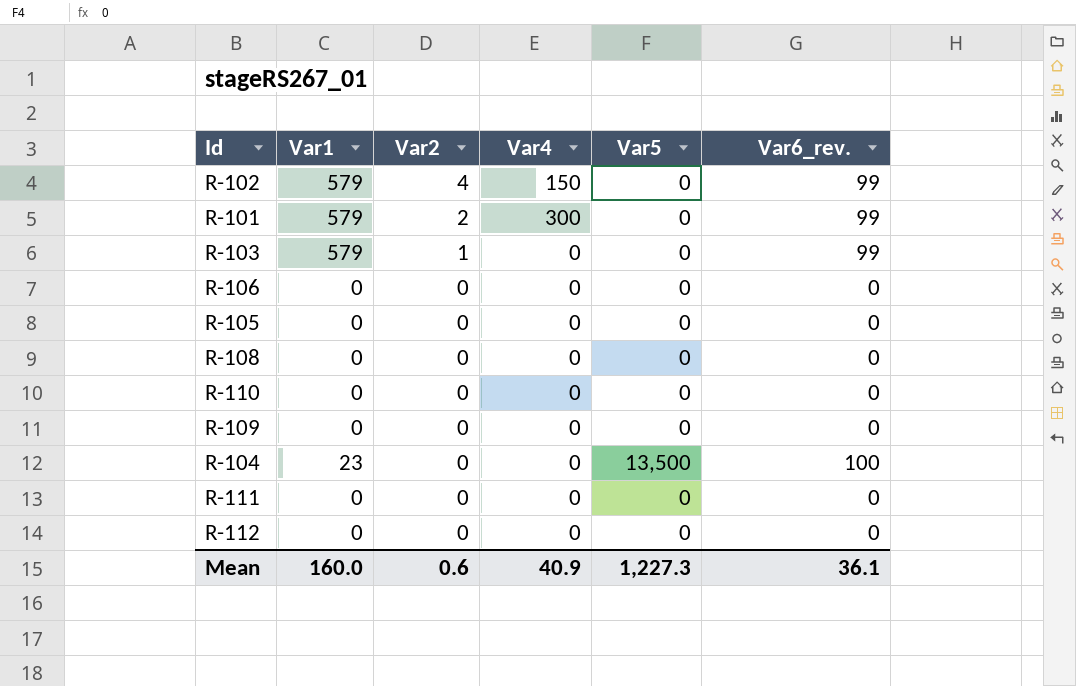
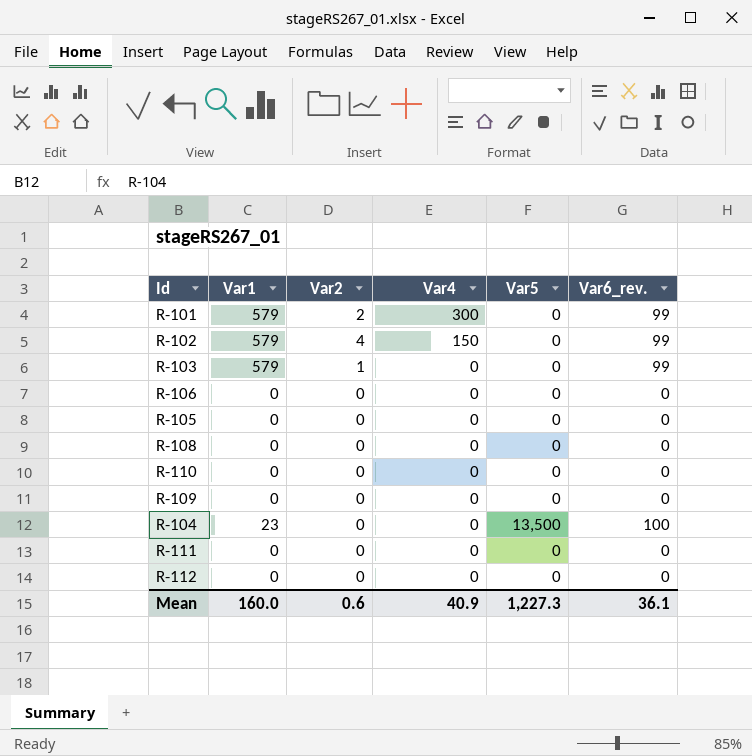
row order: Var2 descending -> Var4 descending

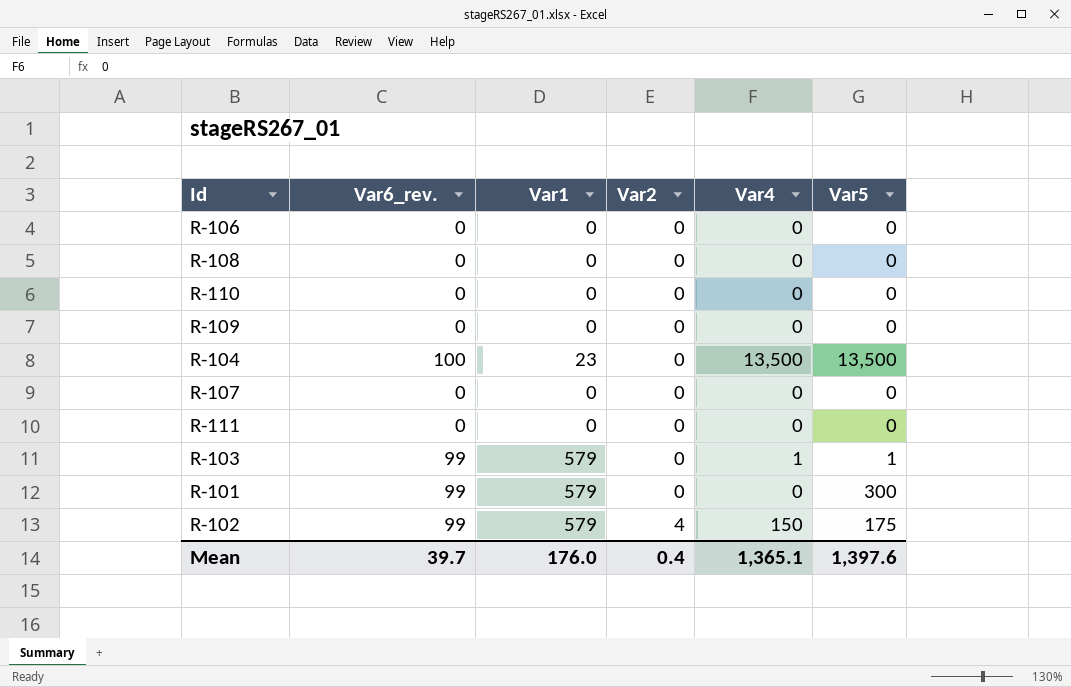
row order: Var4 descending -> Var2 ascending
column Var6_rev. | position: 6 -> 2
row R-105: 0 | 0 | 0 | 0 | 0 -> none
row R-112: 0 | 0 | 0 | 0 | 0 -> none
R-104 | Var4: 0 -> 13,500
row R-107: none -> 0 | 0 | 0 | 0 | 0
R-103 | Var2: 1 -> 0
R-103 | Var4: 0 -> 1
R-103 | Var5: 0 -> 1
R-101 | Var2: 2 -> 0
R-101 | Var4: 300 -> 0
R-101 | Var5: 0 -> 300
R-102 | Var5: 0 -> 175
Mean | Var6_rev.: 36.1 -> 39.7
Mean | Var1: 160.0 -> 176.0
Mean | Var2: 0.6 -> 0.4
Mean | Var4: 40.9 -> 1,365.1
Mean | Var5: 1,227.3 -> 1,397.6

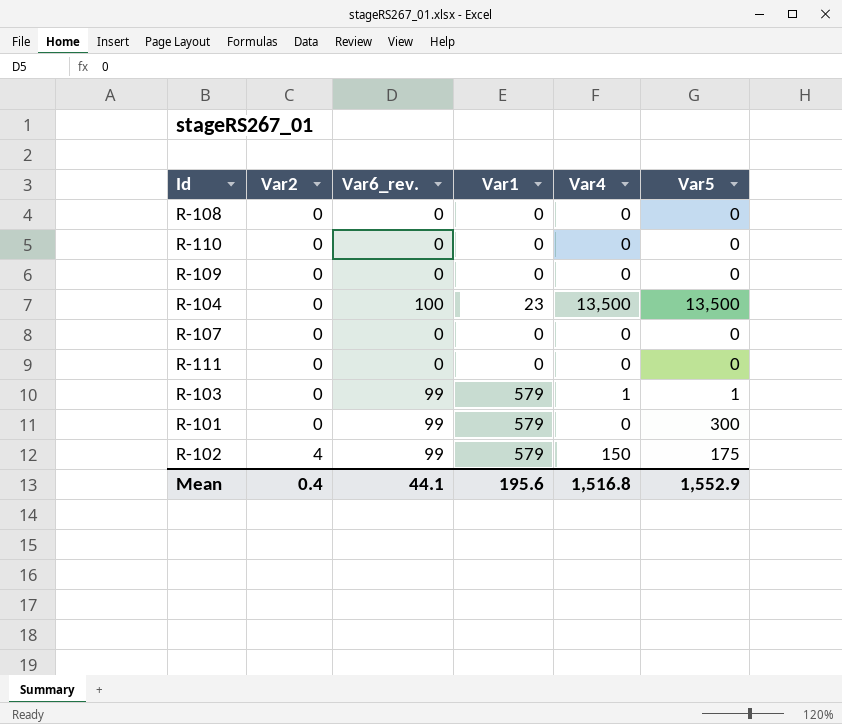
column Var2 | position: 4 -> 2
row R-106: 0 | 0 | 0 | 0 | 0 -> none
Mean | Var6_rev.: 39.7 -> 44.1
Mean | Var1: 176.0 -> 195.6
Mean | Var4: 1,365.1 -> 1,516.8
Mean | Var5: 1,397.6 -> 1,552.9

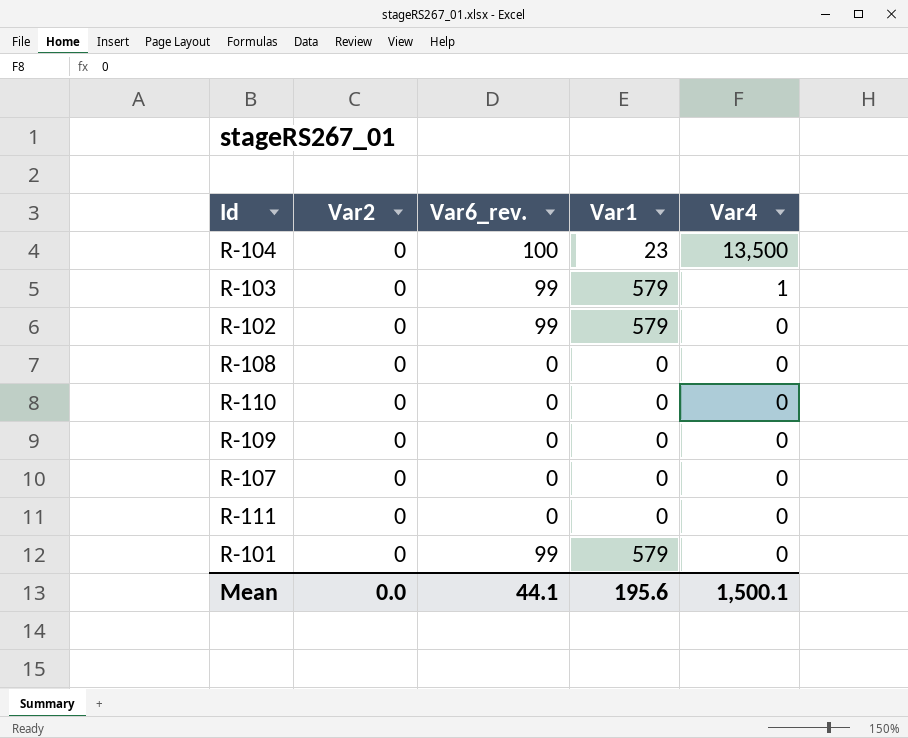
row order: Var2 ascending -> Var4 descending
column Var5 | position: 6 -> none
R-102 | Var2: 4 -> 0
R-102 | Var4: 150 -> 0
Mean | Var2: 0.4 -> 0.0
Mean | Var4: 1,516.8 -> 1,500.1

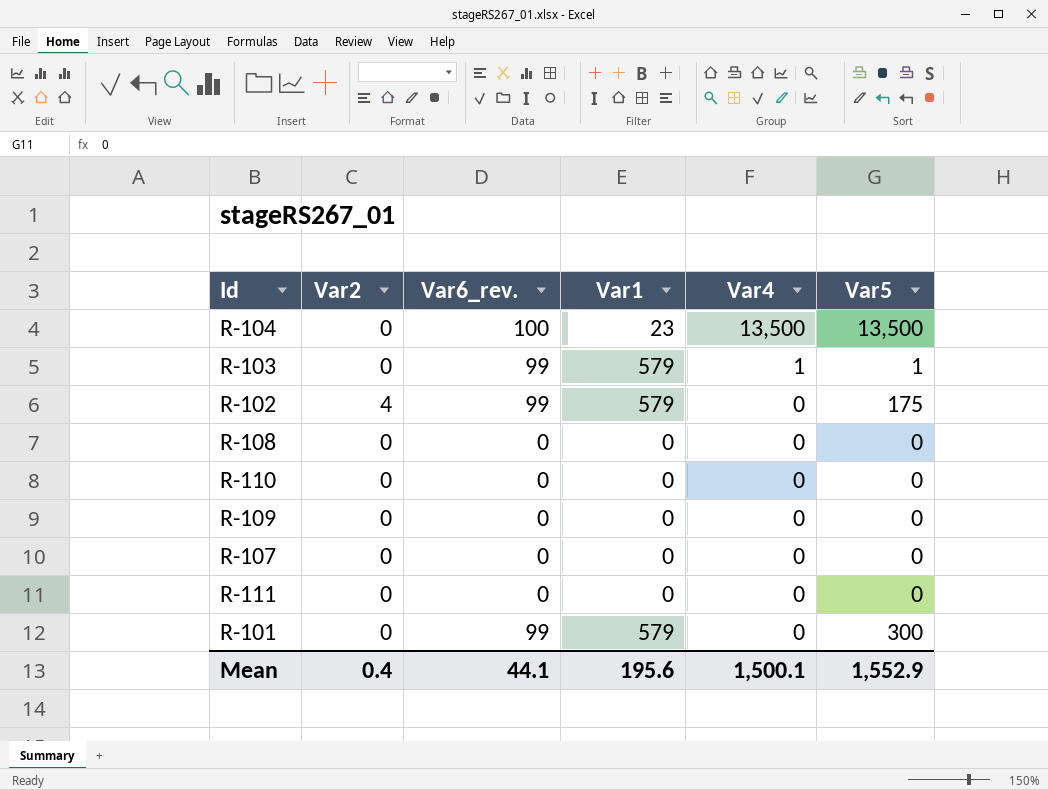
column Var5 | position: none -> 6
R-102 | Var2: 0 -> 4
Mean | Var2: 0.0 -> 0.4

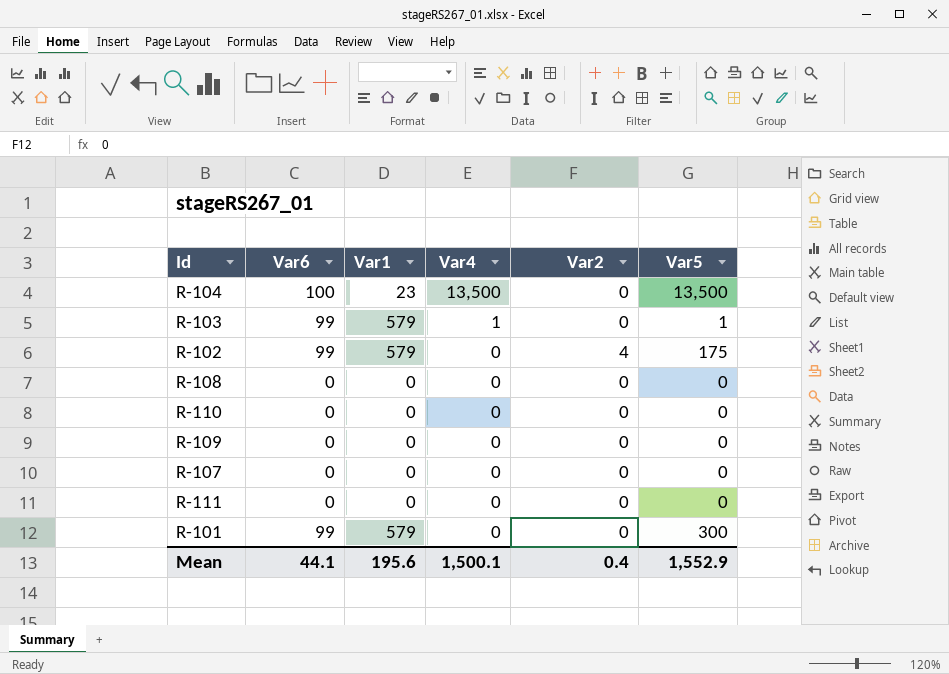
column name: Var6_rev. -> Var6
column Var2 | position: 2 -> 5

